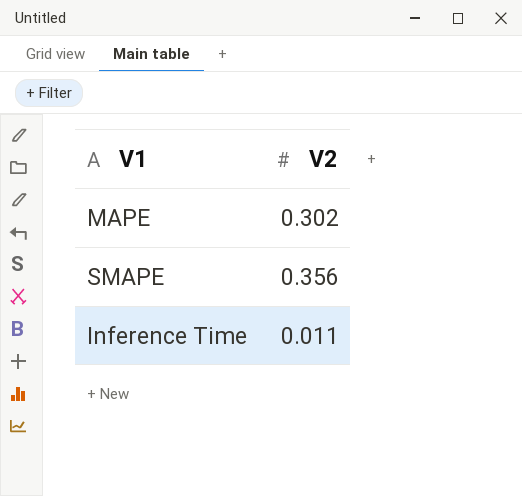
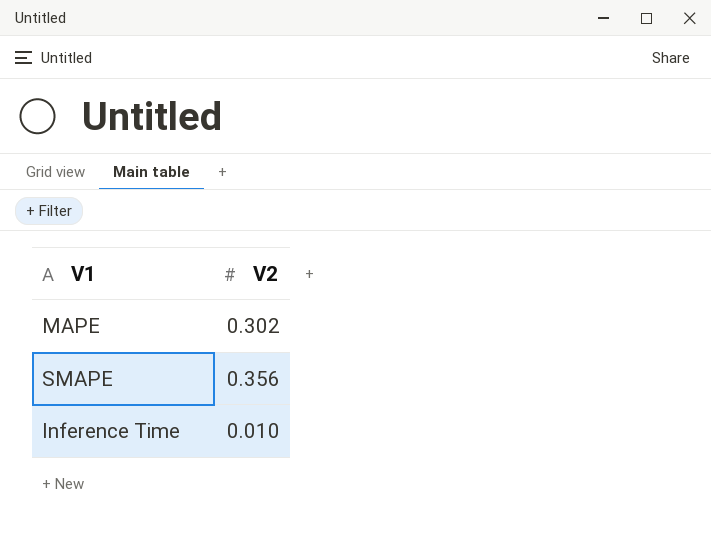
Inference Time | V2: 0.011 -> 0.010

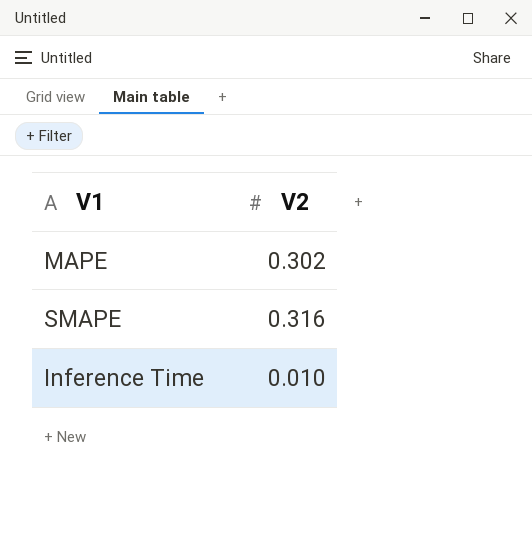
SMAPE | V2: 0.356 -> 0.316

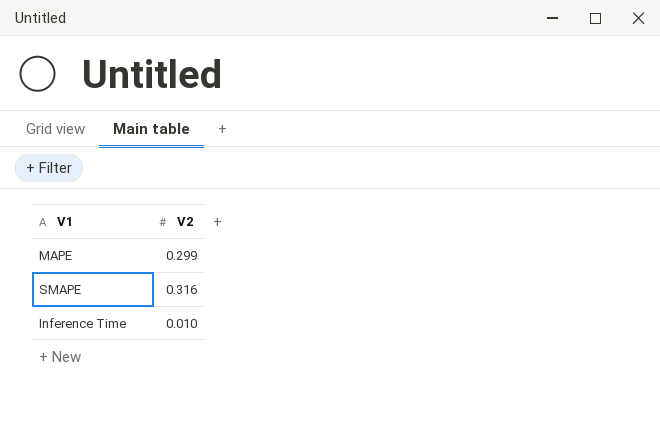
MAPE | V2: 0.302 -> 0.299

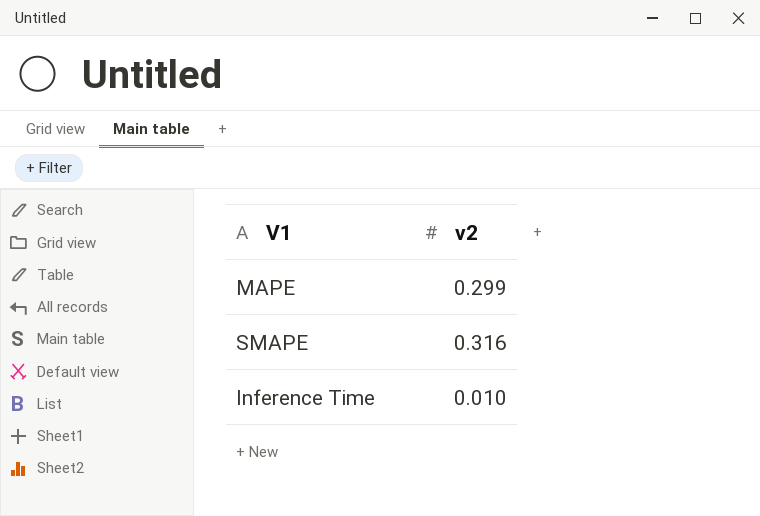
column name: V2 -> v2

